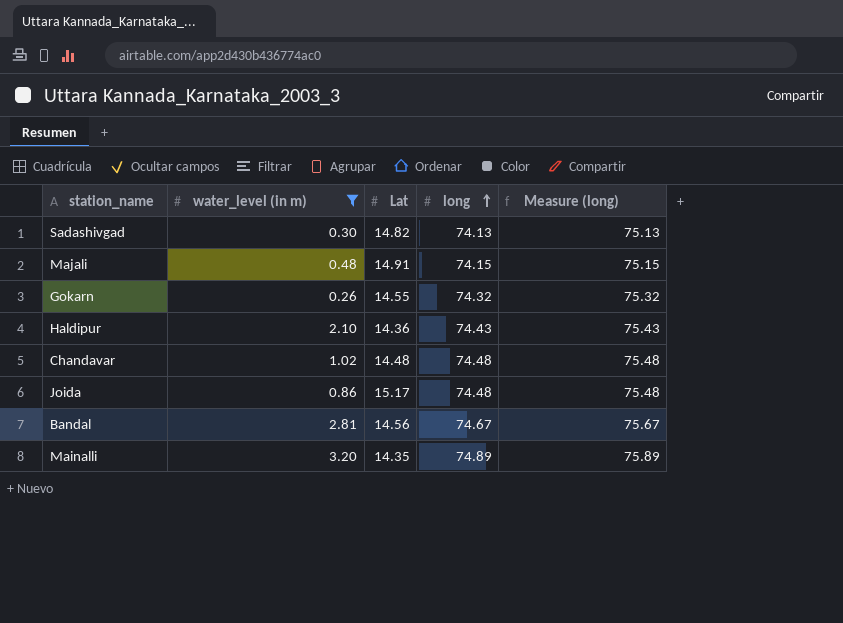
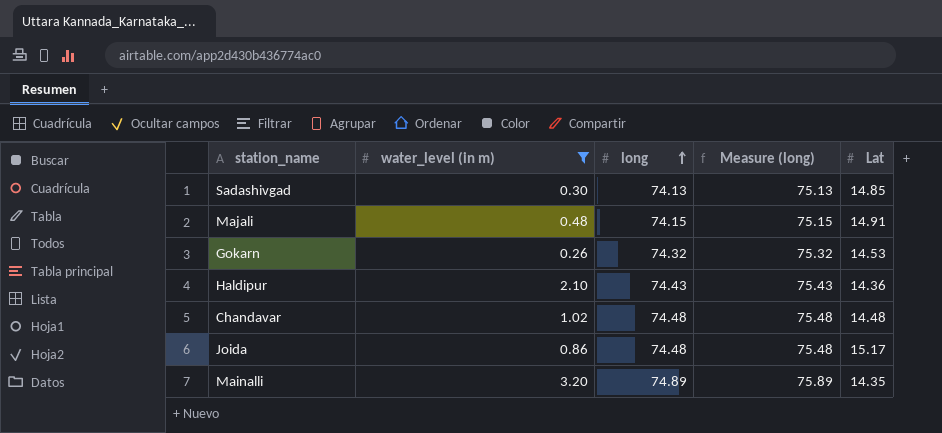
column Lat | position: 3 -> 5
row Bandal: 2.81 | 14.56 | 74.67 | 75.67 -> none
Sadashivgad | Lat: 14.82 -> 14.85
Gokarn | Lat: 14.55 -> 14.53

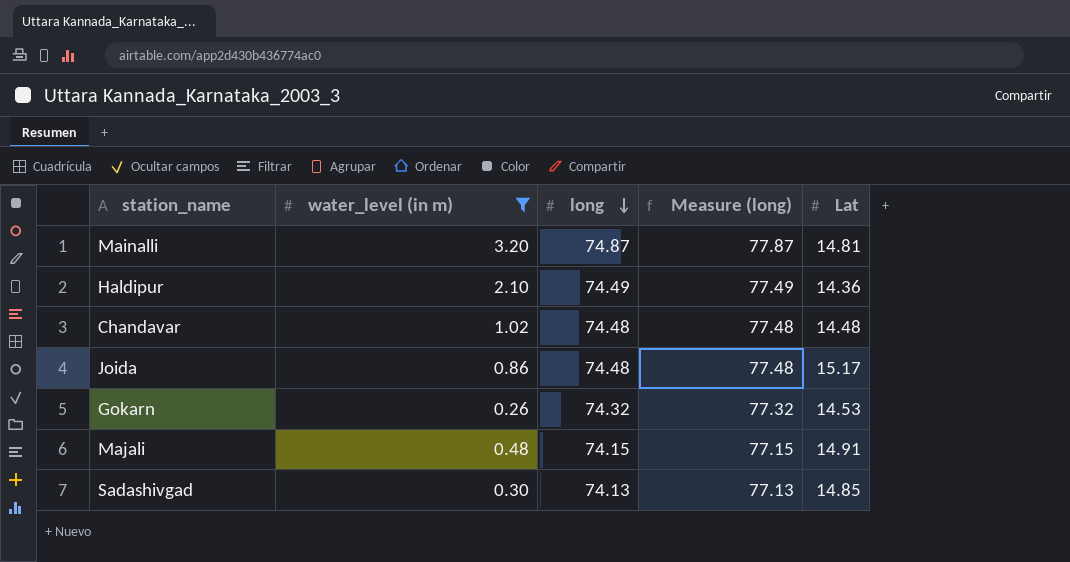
row order: long ascending -> long descending
column Measure (long) | formula: [long] + 1 -> [long] + 3
Mainalli | long: 74.89 -> 74.87
Mainalli | Lat: 14.35 -> 14.81
Haldipur | long: 74.43 -> 74.49

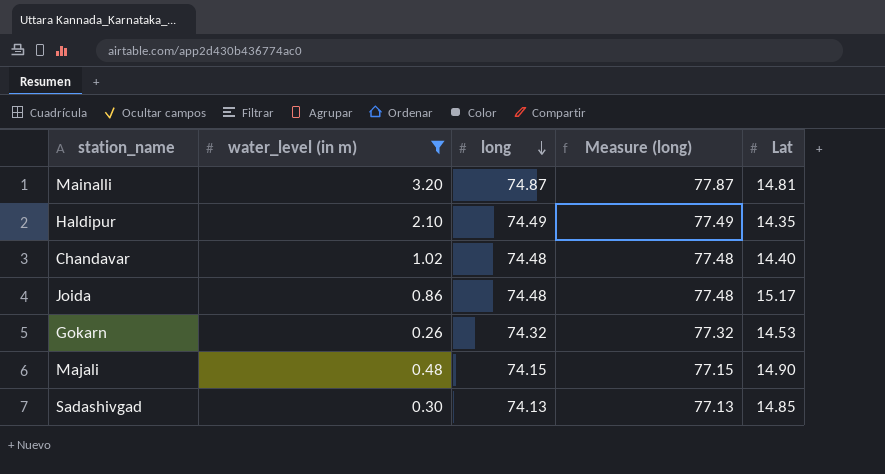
Haldipur | Lat: 14.36 -> 14.35
Chandavar | Lat: 14.48 -> 14.40
Majali | Lat: 14.91 -> 14.90

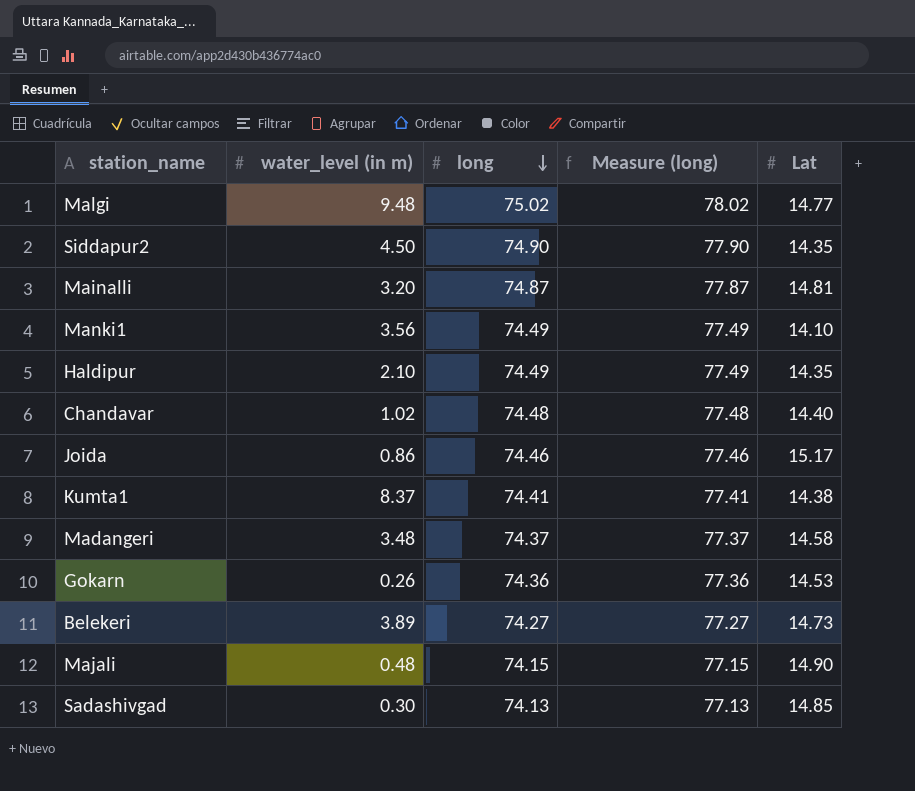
filter: water_level (in m) <= 3.20 -> none
Joida | long: 74.48 -> 74.46
Joida | Measure (long): 77.48 -> 77.46
Gokarn | long: 74.32 -> 74.36
Gokarn | Measure (long): 77.32 -> 77.36

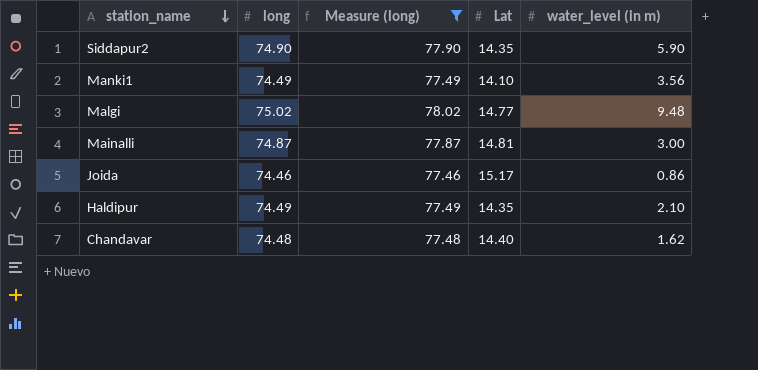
filter: none -> Measure (long) >= 77.46
row order: long descending -> station_name descending
column water_level (in m) | position: 2 -> 5
Siddapur2 | water_level (in m): 4.50 -> 5.90
Mainalli | water_level (in m): 3.20 -> 3.00
Chandavar | water_level (in m): 1.02 -> 1.62

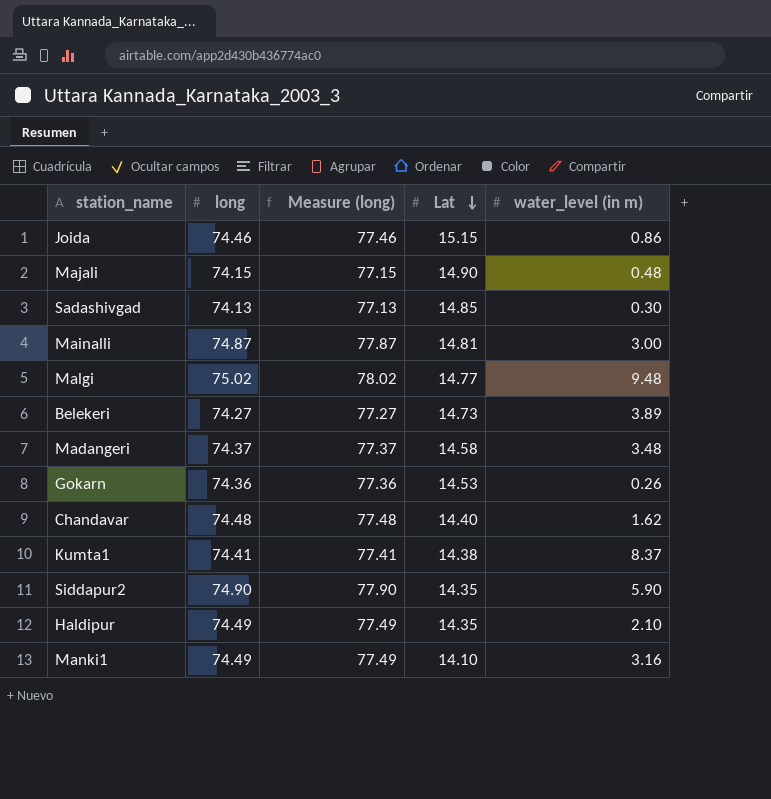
filter: Measure (long) >= 77.46 -> none
row order: station_name descending -> Lat descending
Joida | Lat: 15.17 -> 15.15
Manki1 | water_level (in m): 3.56 -> 3.16

